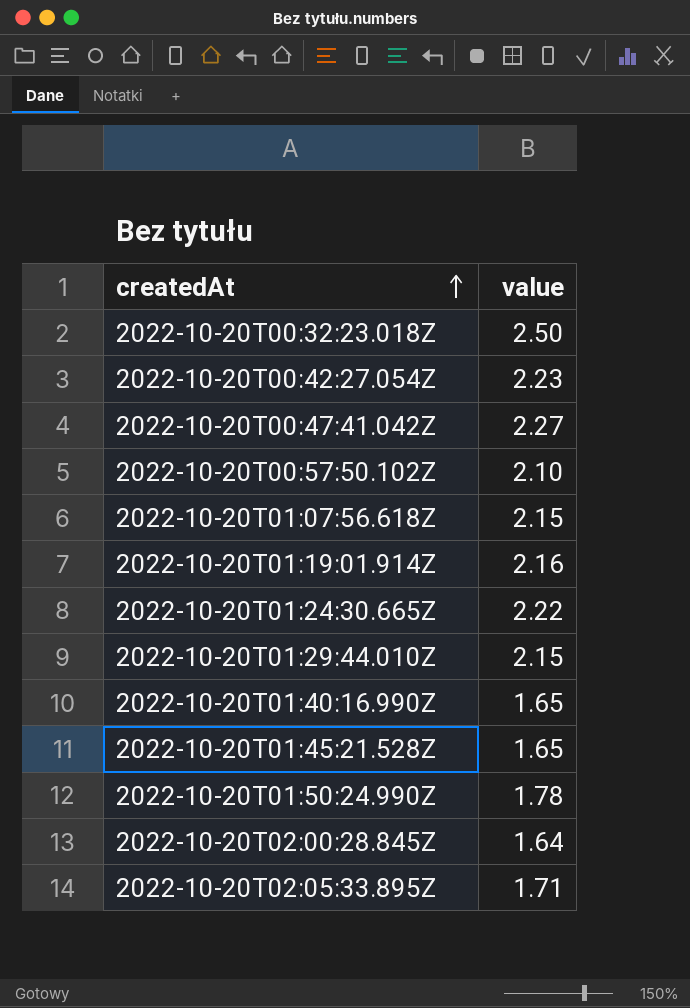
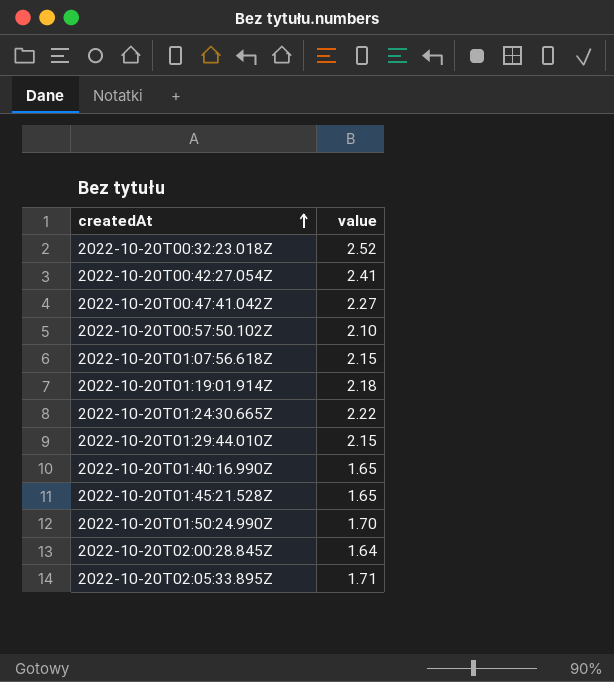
2022-10-20T00:32:23.018Z | value: 2.50 -> 2.52
2022-10-20T00:42:27.054Z | value: 2.23 -> 2.41
2022-10-20T01:19:01.914Z | value: 2.16 -> 2.18
2022-10-20T01:50:24.990Z | value: 1.78 -> 1.70

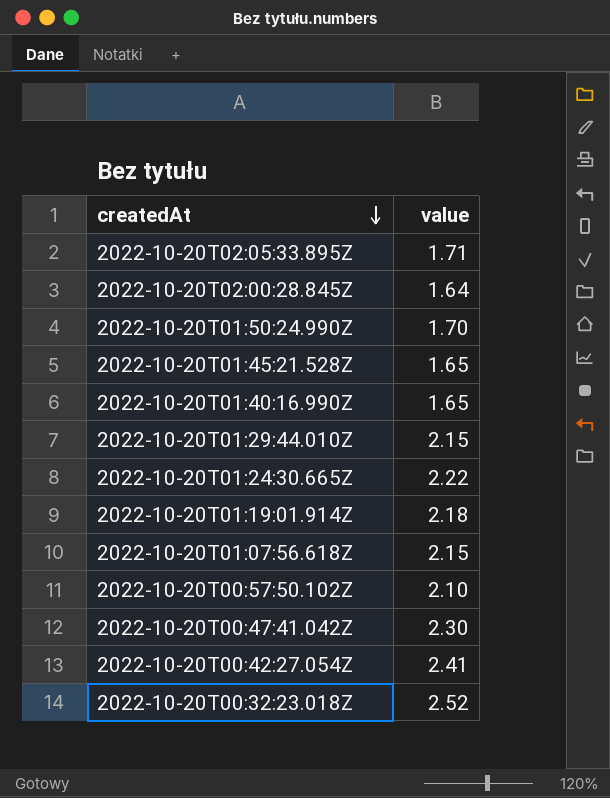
row order: createdAt ascending -> createdAt descending
2022-10-20T00:47:41.042Z | value: 2.27 -> 2.30

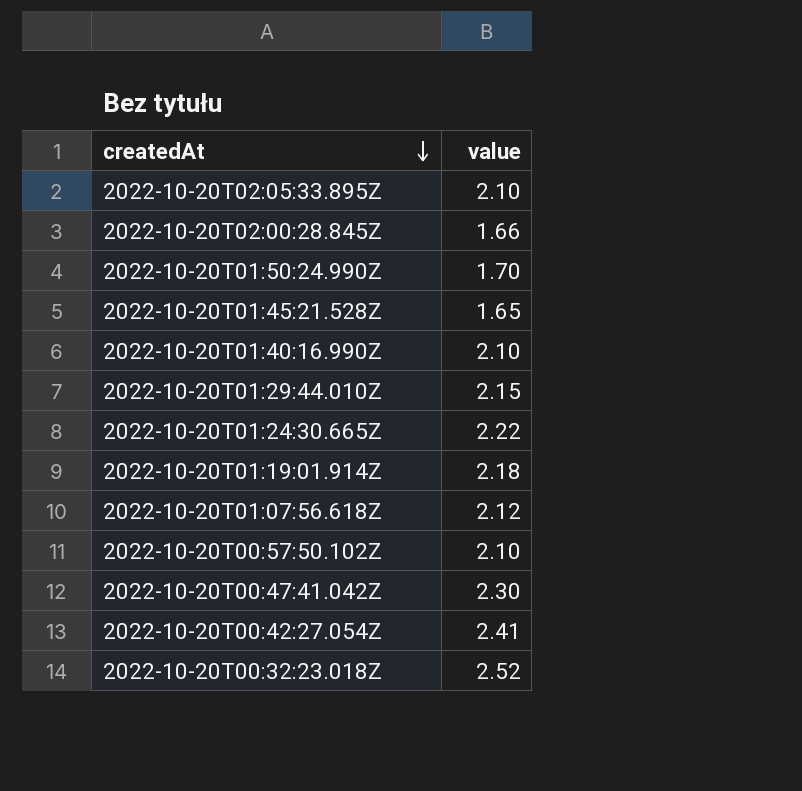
2022-10-20T02:05:33.895Z | value: 1.71 -> 2.10
2022-10-20T02:00:28.845Z | value: 1.64 -> 1.66
2022-10-20T01:40:16.990Z | value: 1.65 -> 2.10
2022-10-20T01:07:56.618Z | value: 2.15 -> 2.12

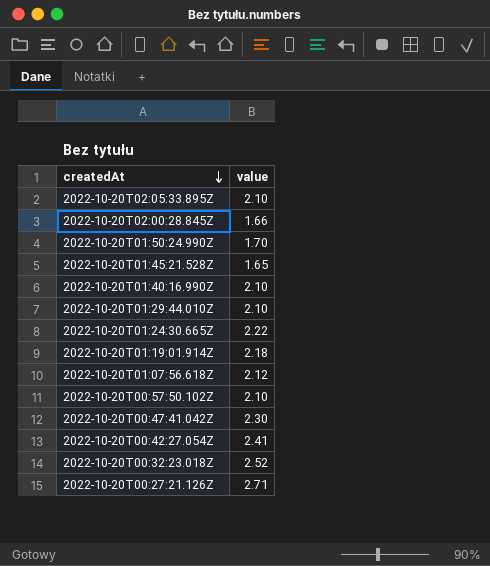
2022-10-20T01:29:44.010Z | value: 2.15 -> 2.10
row 2022-10-20T00:27:21.126Z: none -> 2.71

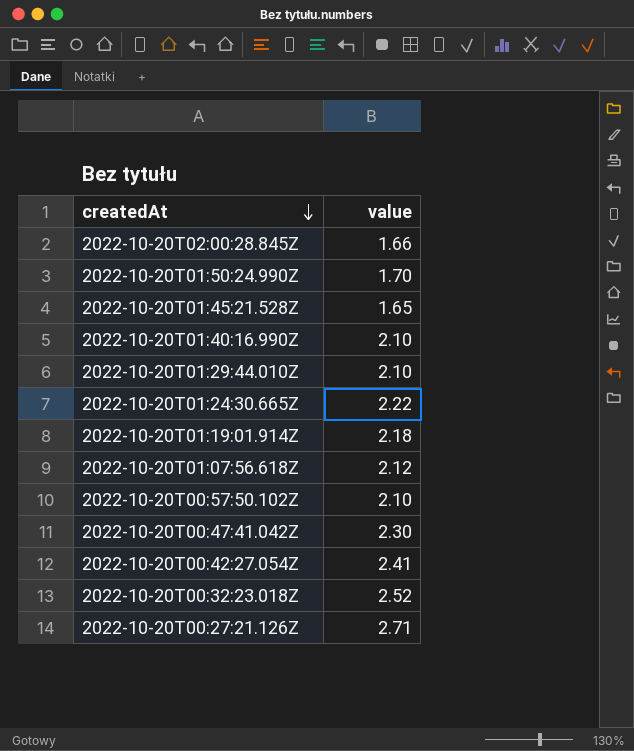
row 2022-10-20T02:05:33.895Z: 2.10 -> none

